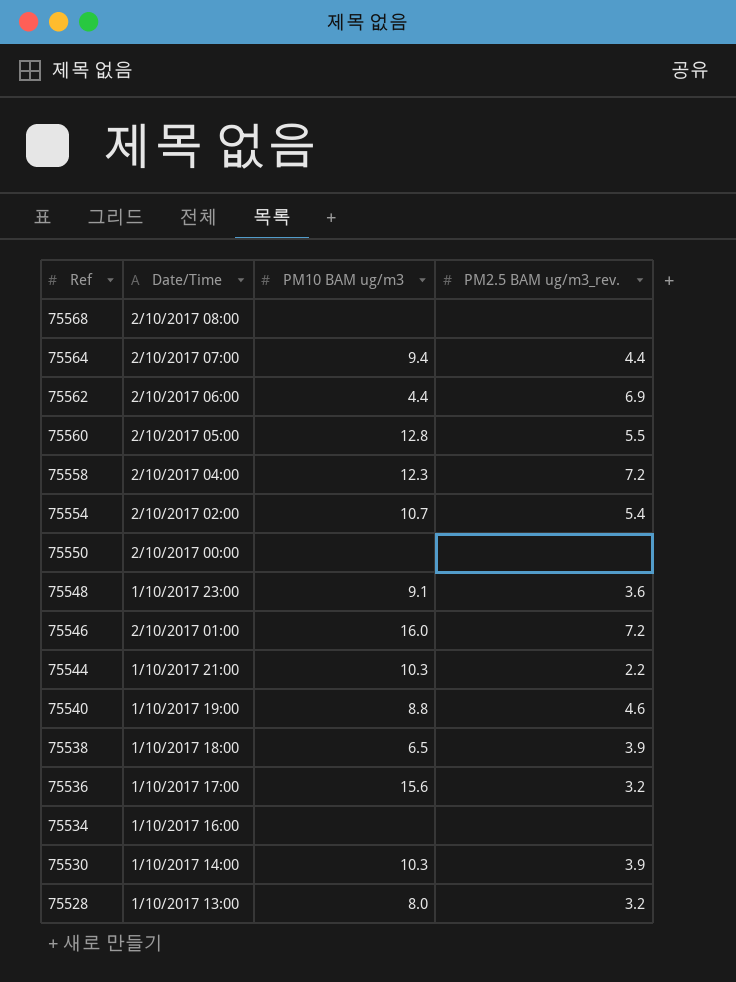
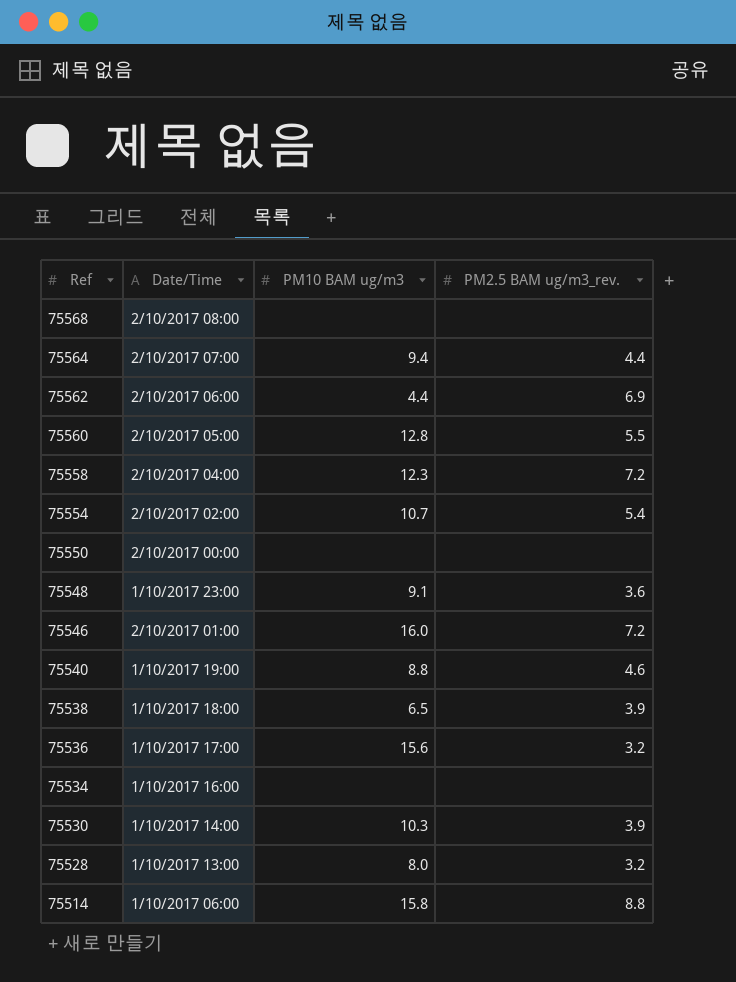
row 75544: 1/10/2017 21:00 | 10.3 | 2.2 -> none
row 75514: none -> 1/10/2017 06:00 | 15.8 | 8.8

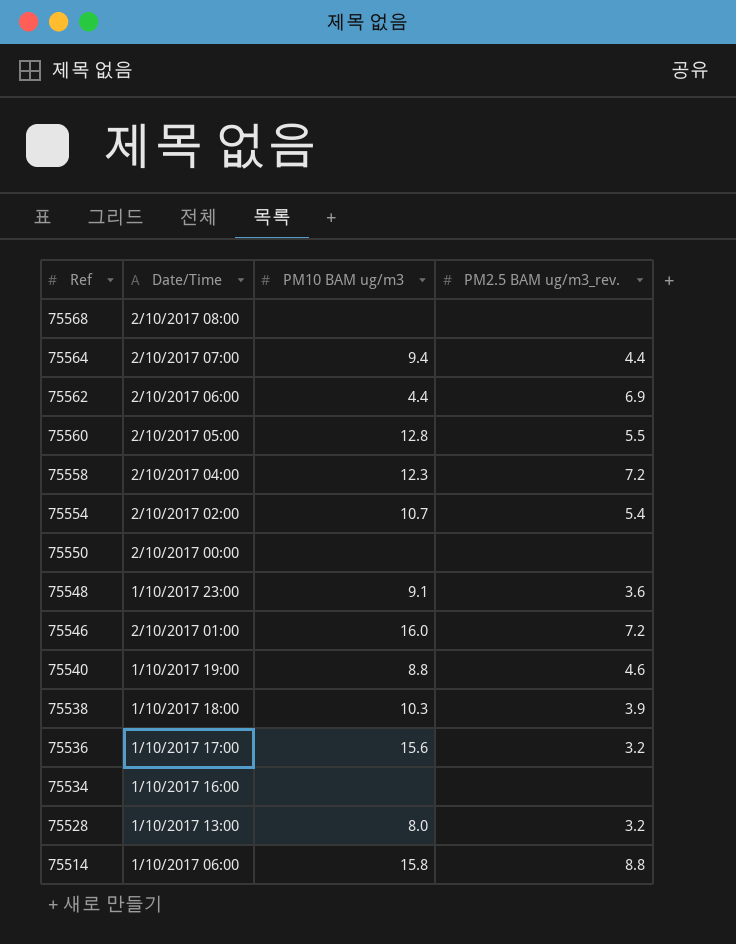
row 75530: 1/10/2017 14:00 | 10.3 | 3.9 -> none
75538 | PM10 BAM ug/m3: 6.5 -> 10.3

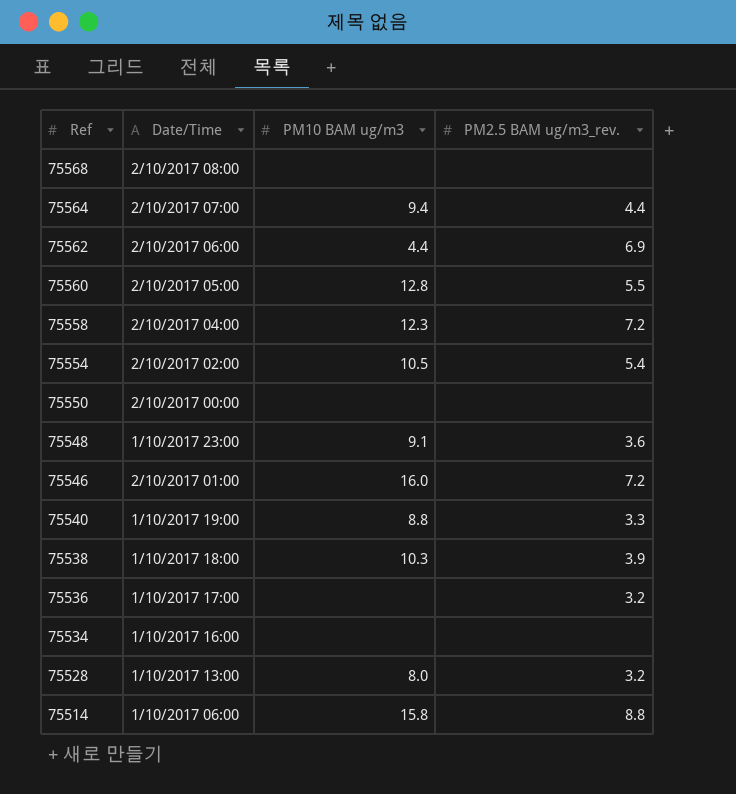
75554 | PM10 BAM ug/m3: 10.7 -> 10.5
75540 | PM2.5 BAM ug/m3_rev.: 4.6 -> 3.3
75536 | PM10 BAM ug/m3: 15.6 -> none

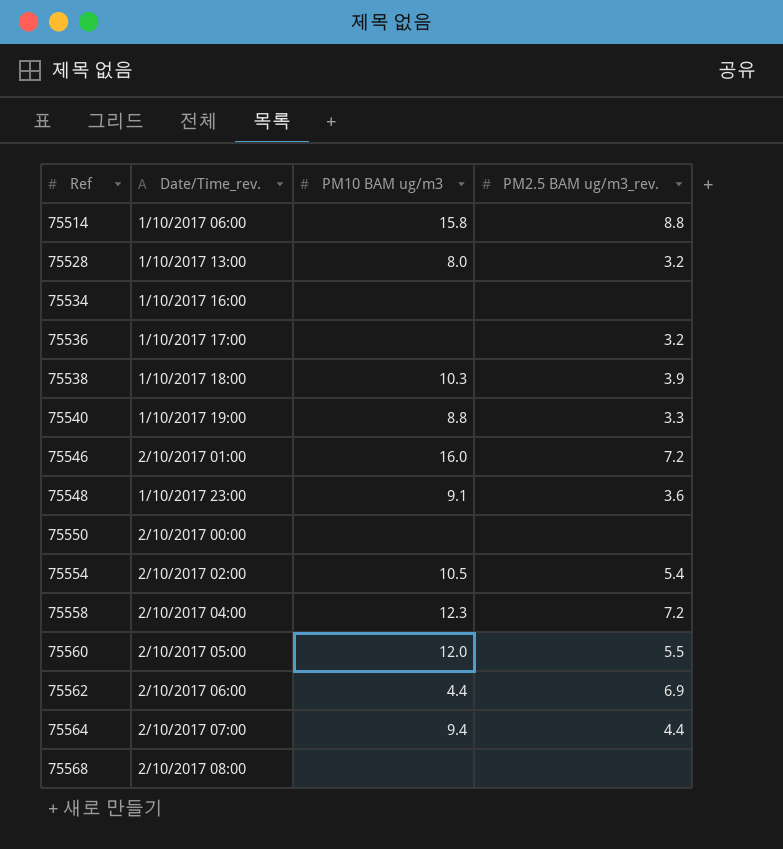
row order: Ref descending -> Ref ascending
column name: Date/Time -> Date/Time_rev.
75560 | PM10 BAM ug/m3: 12.8 -> 12.0

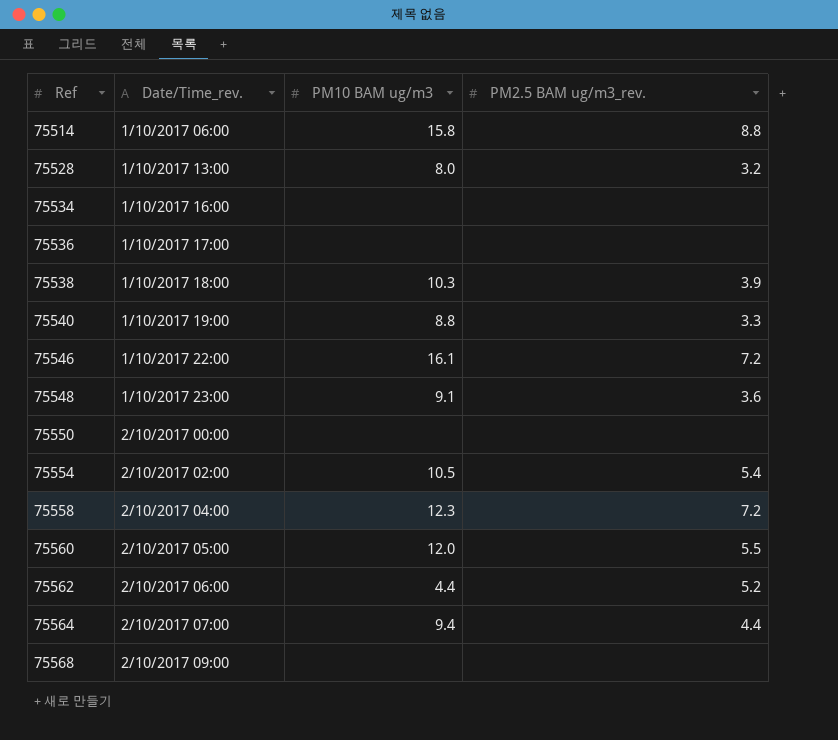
75536 | PM2.5 BAM ug/m3_rev.: 3.2 -> none
75546 | Date/Time_rev.: 2/10/2017 01:00 -> 1/10/2017 22:00
75546 | PM10 BAM ug/m3: 16.0 -> 16.1
75562 | PM2.5 BAM ug/m3_rev.: 6.9 -> 5.2
75568 | Date/Time_rev.: 2/10/2017 08:00 -> 2/10/2017 09:00

